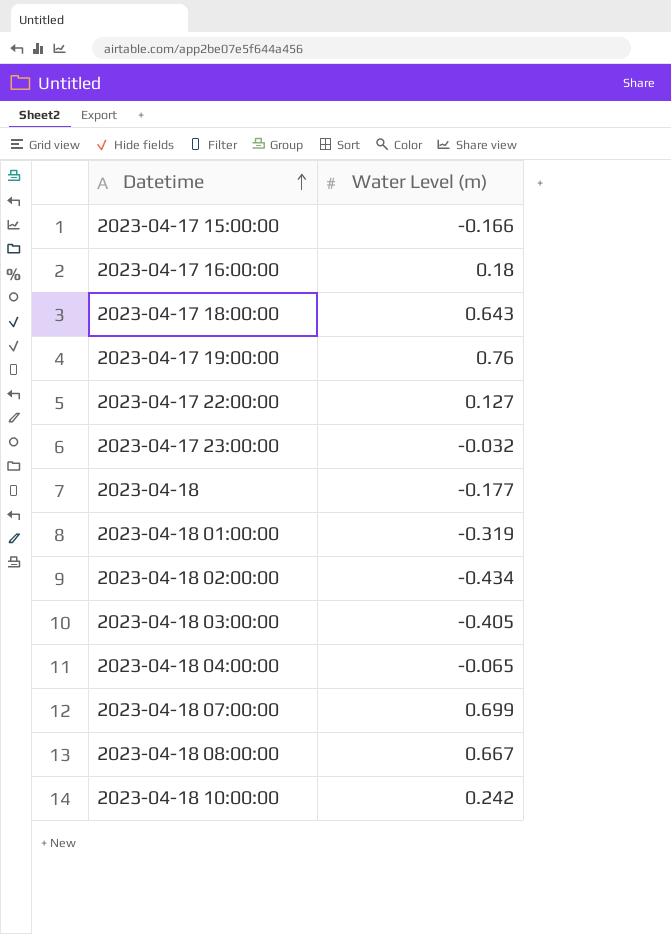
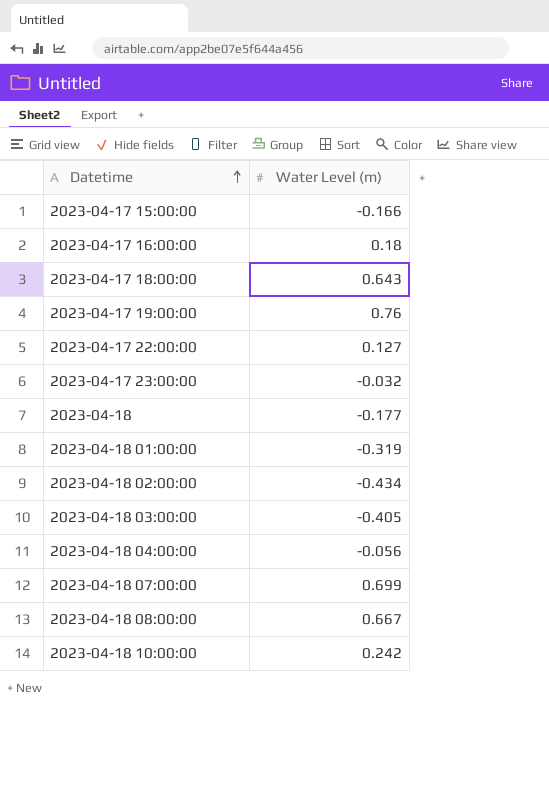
2023-04-18 04:00:00 | Water Level (m): -0.065 -> -0.056

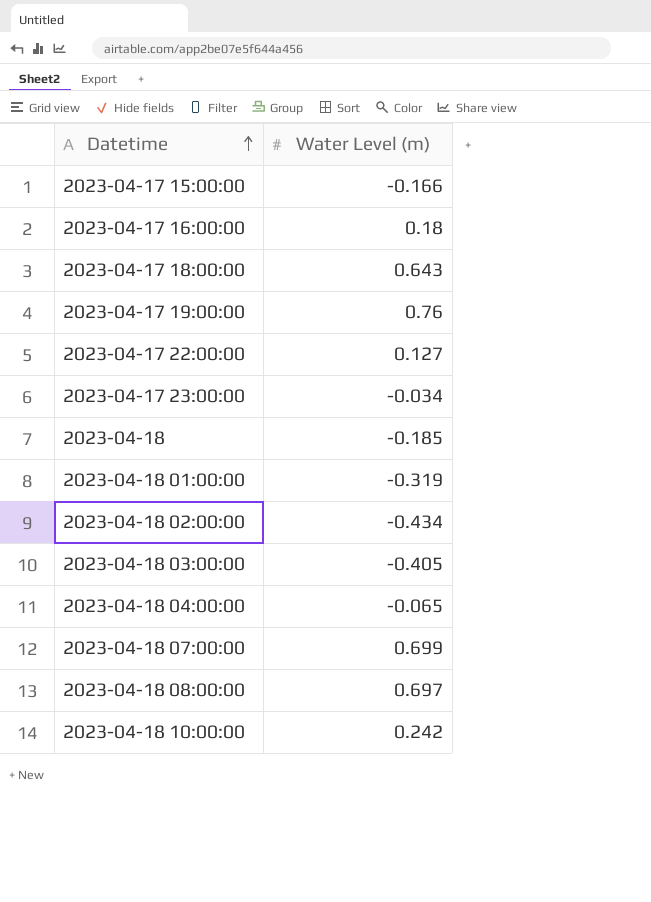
2023-04-17 23:00:00 | Water Level (m): -0.032 -> -0.034
2023-04-18 | Water Level (m): -0.177 -> -0.185
2023-04-18 04:00:00 | Water Level (m): -0.056 -> -0.065
2023-04-18 08:00:00 | Water Level (m): 0.667 -> 0.697

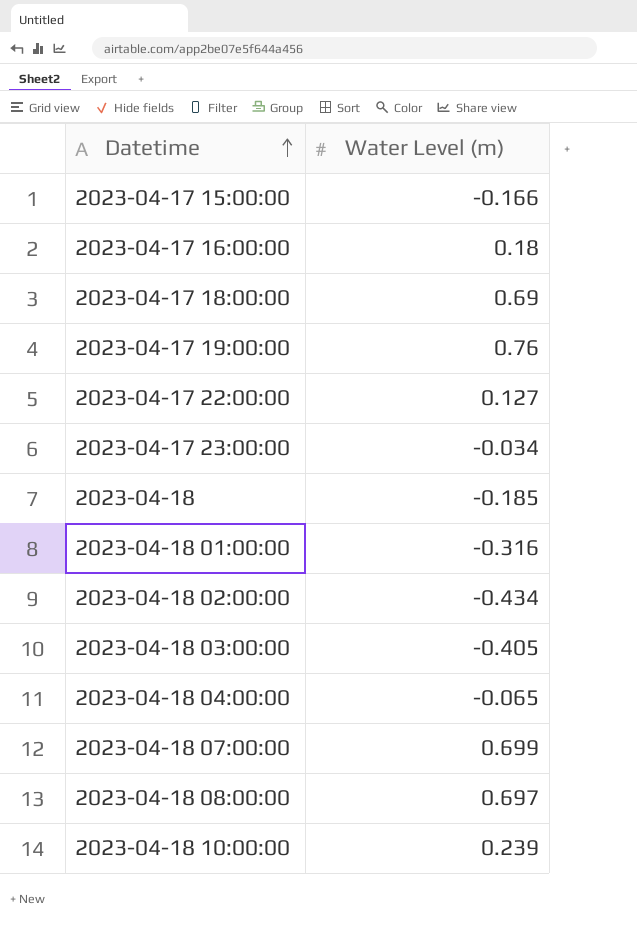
2023-04-17 18:00:00 | Water Level (m): 0.643 -> 0.69
2023-04-18 01:00:00 | Water Level (m): -0.319 -> -0.316
2023-04-18 10:00:00 | Water Level (m): 0.242 -> 0.239

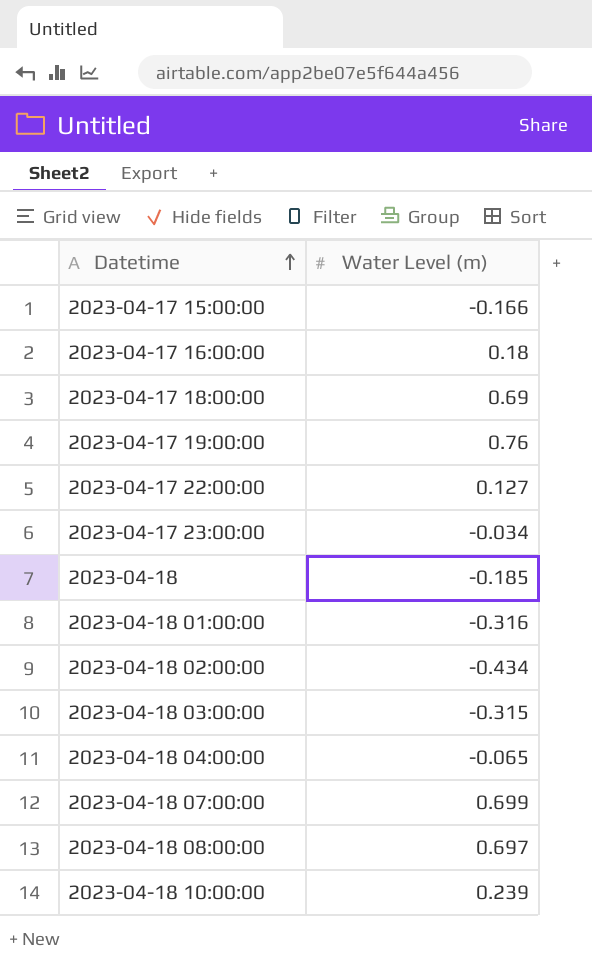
2023-04-18 03:00:00 | Water Level (m): -0.405 -> -0.315

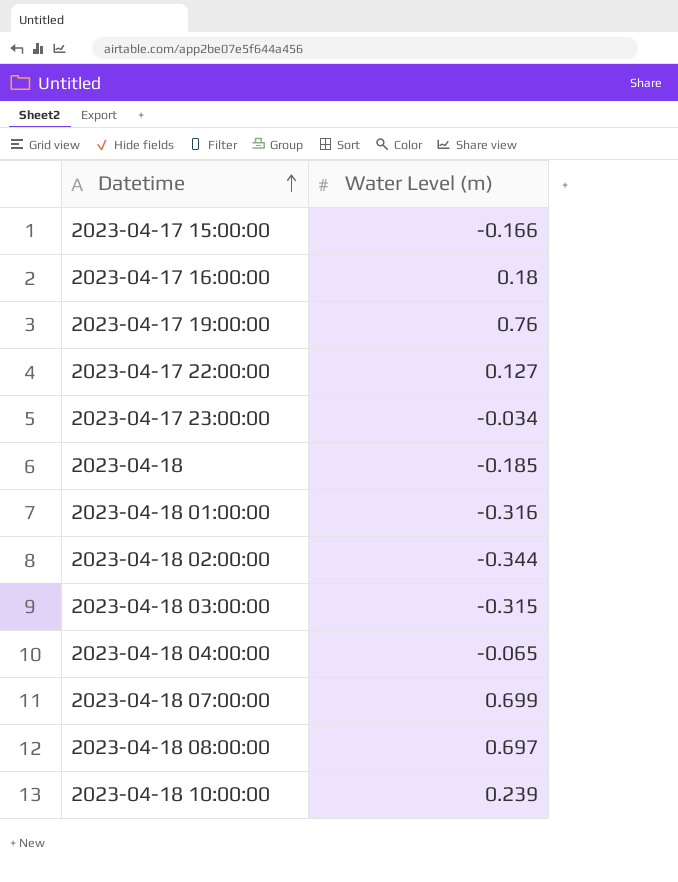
row 2023-04-17 18:00:00: 0.69 -> none
2023-04-18 02:00:00 | Water Level (m): -0.434 -> -0.344

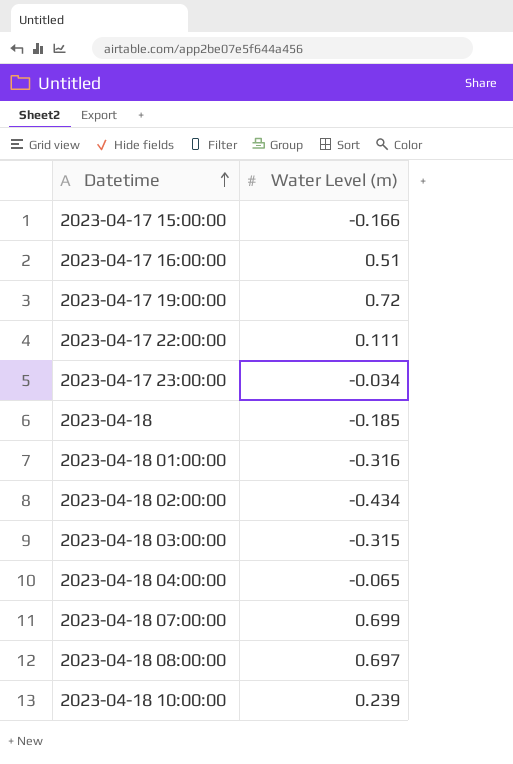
2023-04-17 16:00:00 | Water Level (m): 0.18 -> 0.51
2023-04-17 19:00:00 | Water Level (m): 0.76 -> 0.72
2023-04-17 22:00:00 | Water Level (m): 0.127 -> 0.111
2023-04-18 02:00:00 | Water Level (m): -0.344 -> -0.434

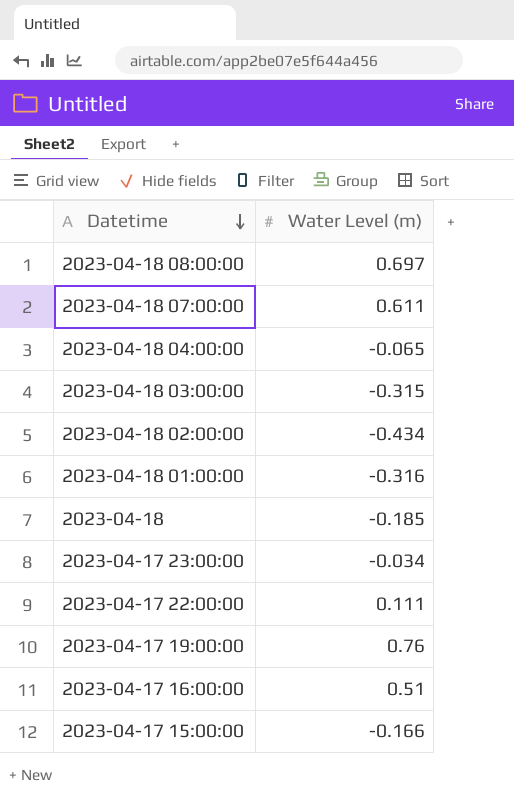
row order: Datetime ascending -> Datetime descending
row 2023-04-18 10:00:00: 0.239 -> none
2023-04-18 07:00:00 | Water Level (m): 0.699 -> 0.611
2023-04-17 19:00:00 | Water Level (m): 0.72 -> 0.76

